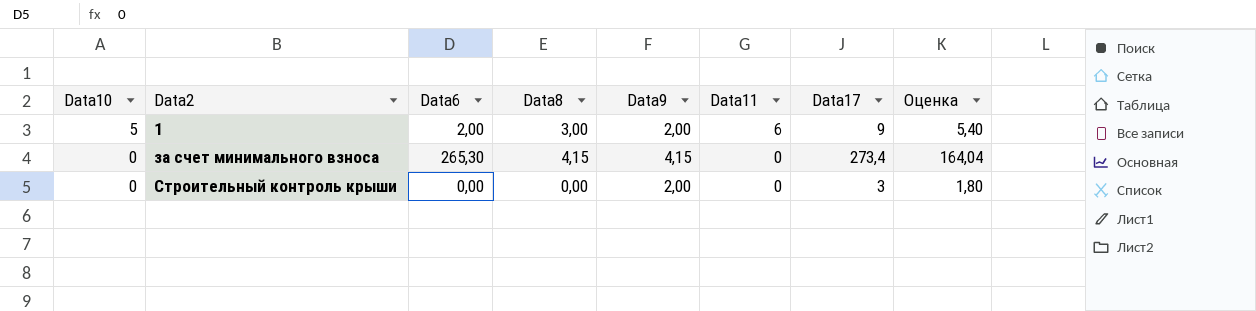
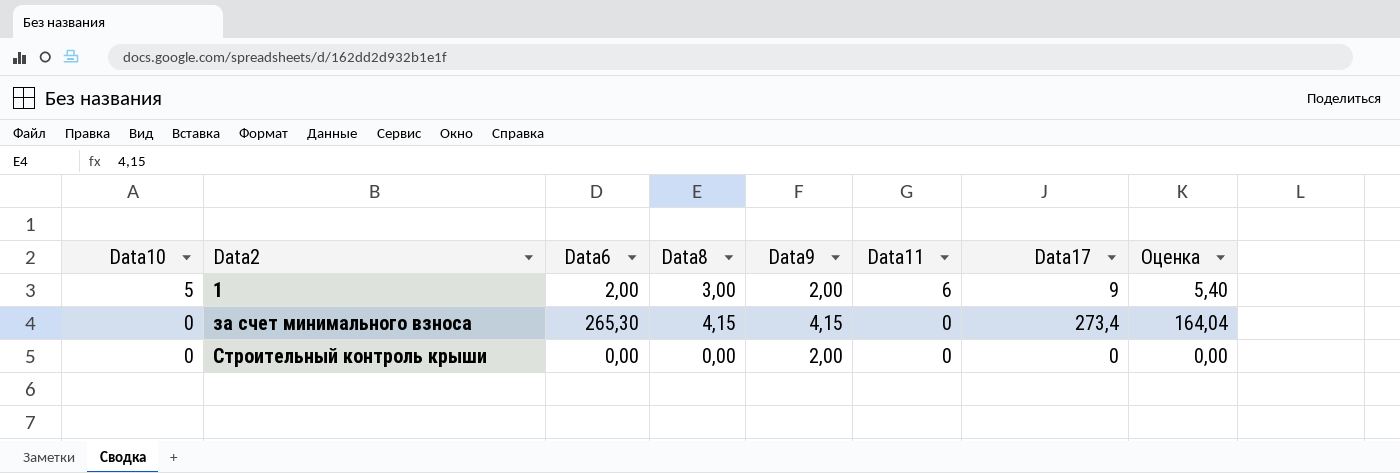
Строительный контроль крыши | Data17: 3 -> 0
Строительный контроль крыши | Оценка: 1,80 -> 0,00

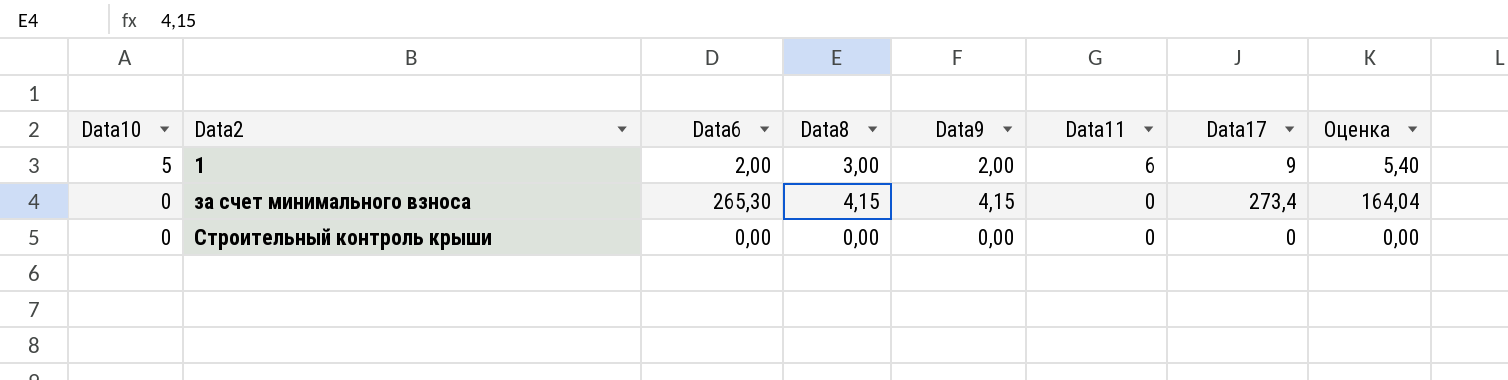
Строительный контроль крыши | Data9: 2,00 -> 0,00

